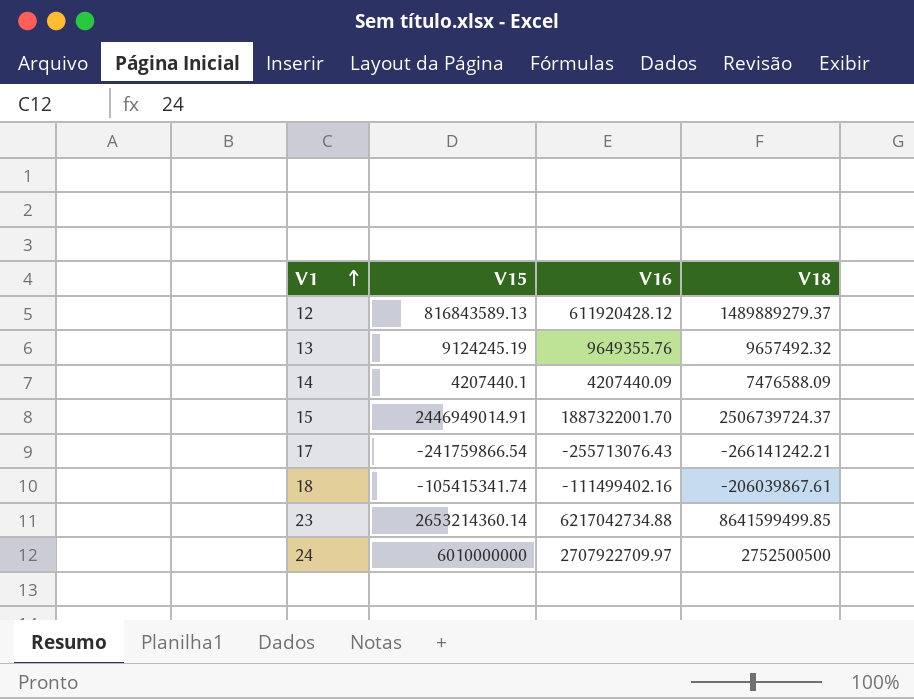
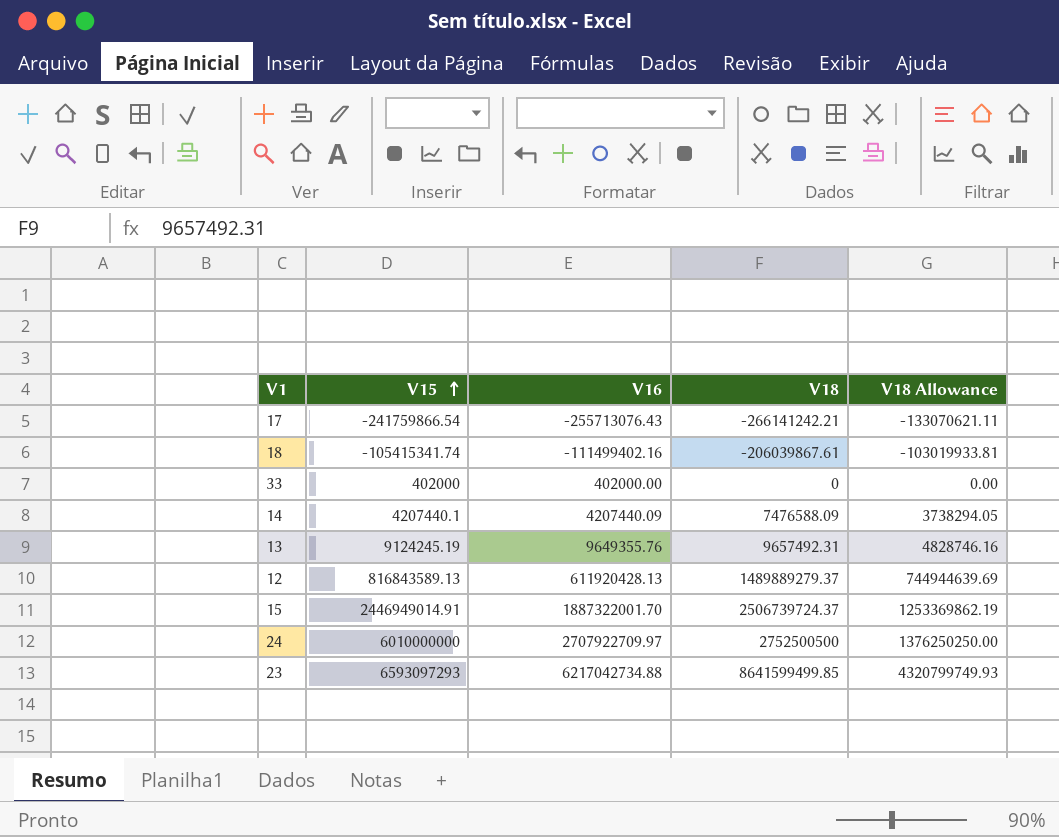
row order: V1 ascending -> V15 ascending
column V18 Allowance | formula: none -> [V18] * 0.5
row 33: none -> 402000 | 402000.00 | 0 | 0.00
13 | V18: 9657492.32 -> 9657492.31
12 | V16: 611920428.12 -> 611920428.13
23 | V15: 2653214360.14 -> 6593097293

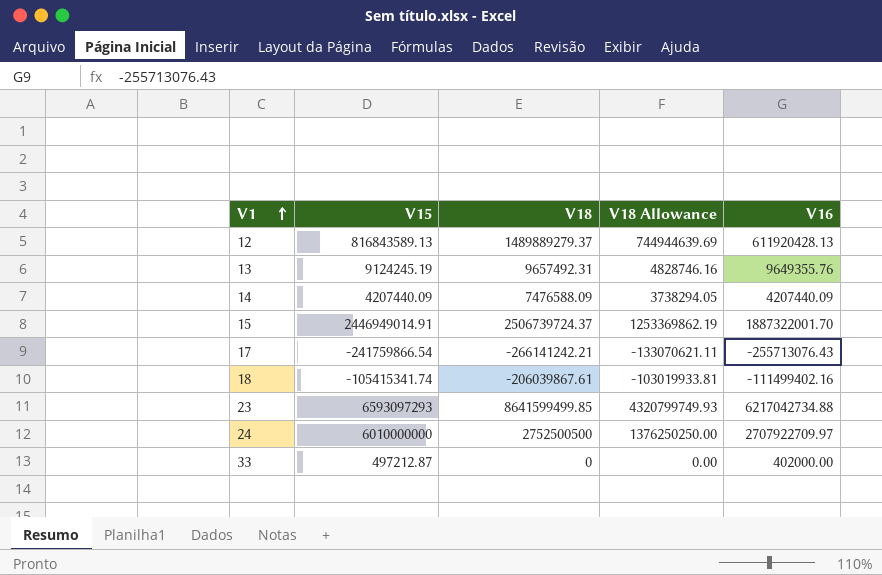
row order: V15 ascending -> V1 ascending
column V16 | position: 3 -> 5
14 | V15: 4207440.1 -> 4207440.09
33 | V15: 402000 -> 497212.87

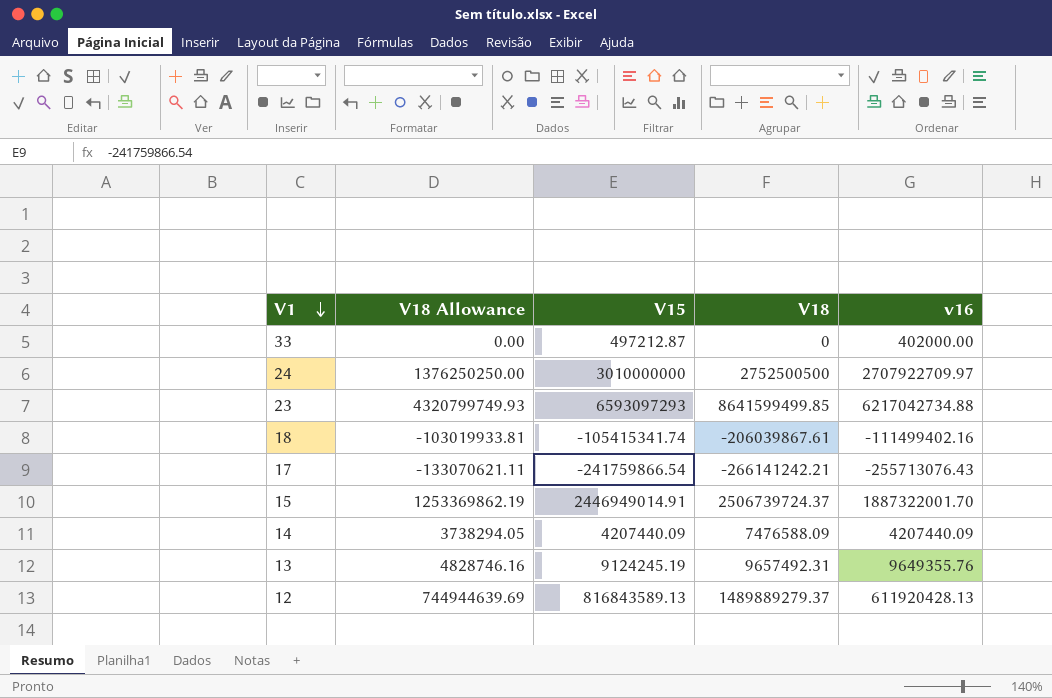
row order: V1 ascending -> V1 descending
column V18 Allowance | position: 4 -> 2
column name: V16 -> v16
24 | V15: 6010000000 -> 3010000000

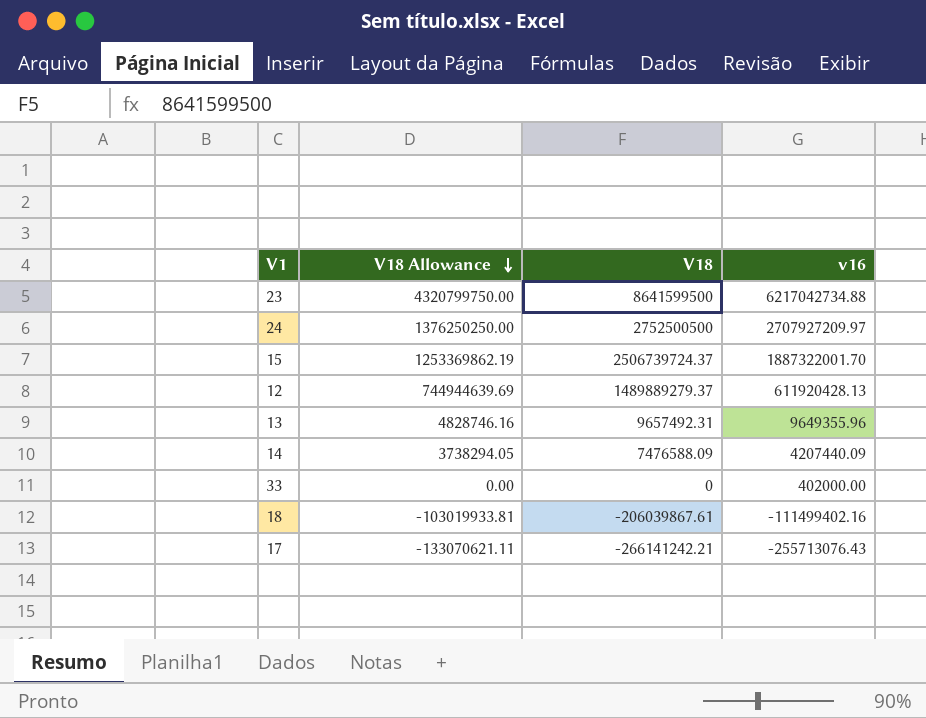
row order: V1 descending -> V18 Allowance descending
column V15 | position: 3 -> none
23 | V18 Allowance: 4320799749.93 -> 4320799750.00
23 | V18: 8641599499.85 -> 8641599500
24 | v16: 2707922709.97 -> 2707927209.97
13 | v16: 9649355.76 -> 9649355.96

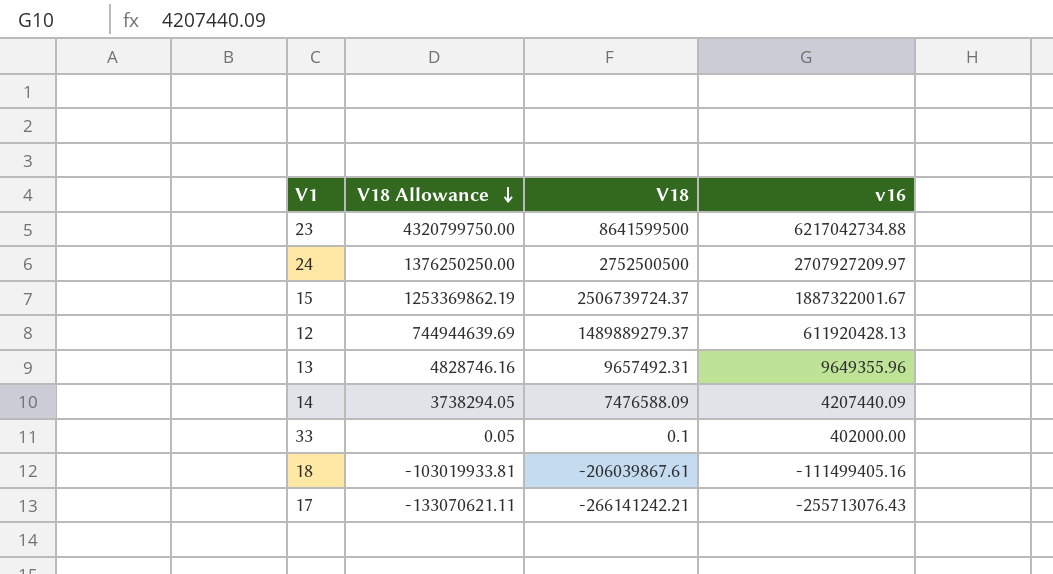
15 | v16: 1887322001.70 -> 1887322001.67
33 | V18 Allowance: 0.00 -> 0.05
33 | V18: 0 -> 0.1
18 | v16: -111499402.16 -> -111499405.16

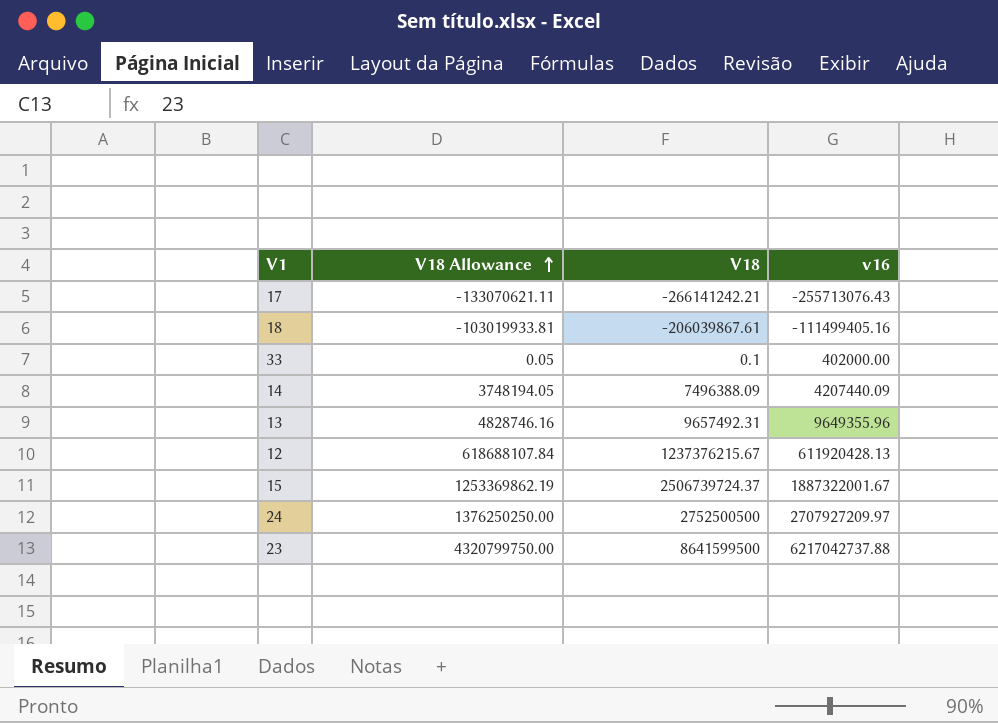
row order: V18 Allowance descending -> V18 Allowance ascending
14 | V18 Allowance: 3738294.05 -> 3748194.05
14 | V18: 7476588.09 -> 7496388.09
12 | V18 Allowance: 744944639.69 -> 618688107.84
12 | V18: 1489889279.37 -> 1237376215.67
23 | v16: 6217042734.88 -> 6217042737.88

